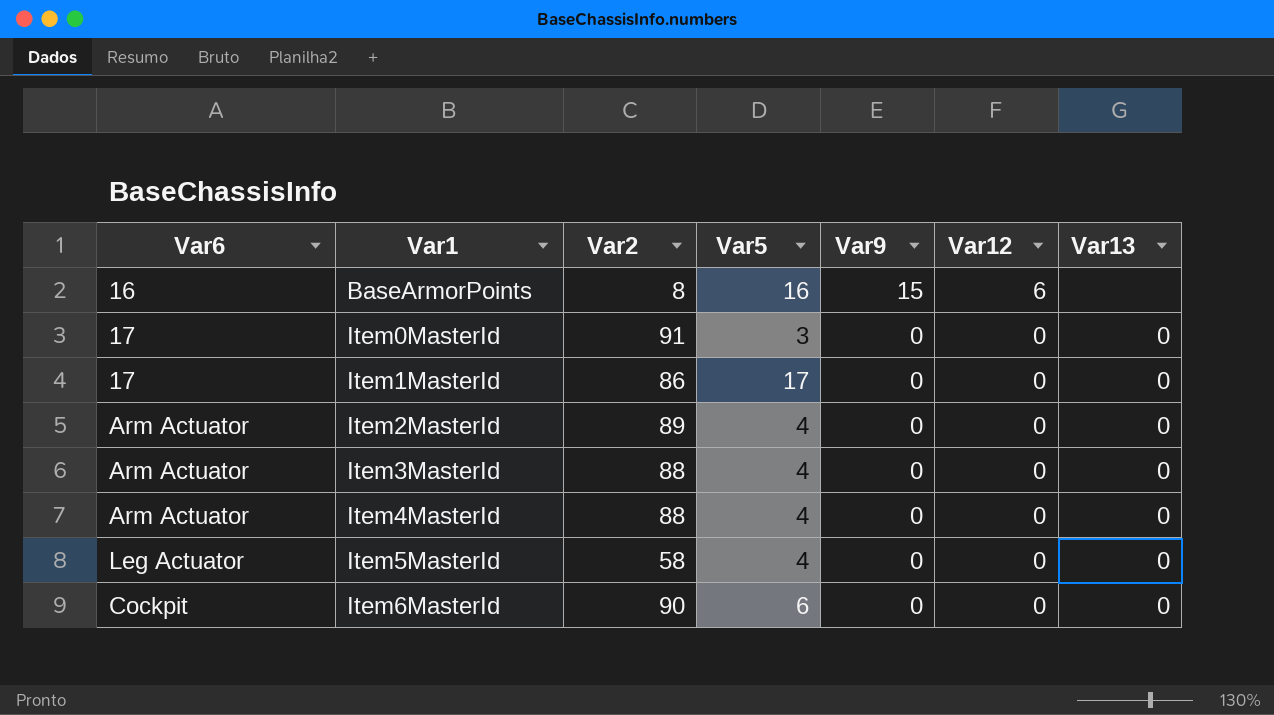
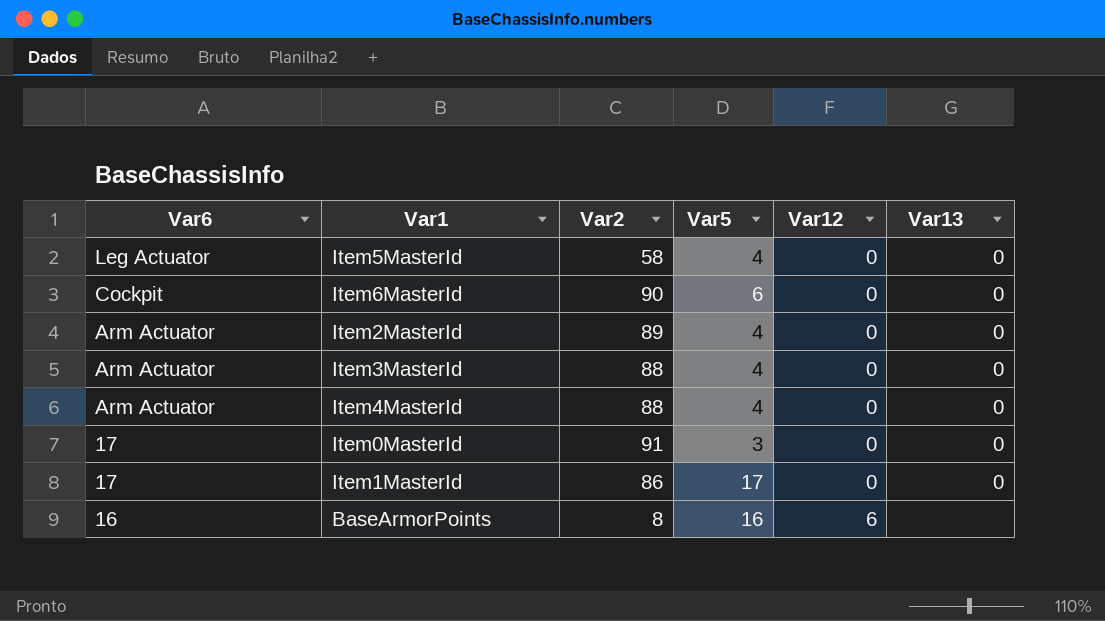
row order: Var1 ascending -> Var6 descending
column Var9 | position: 5 -> none

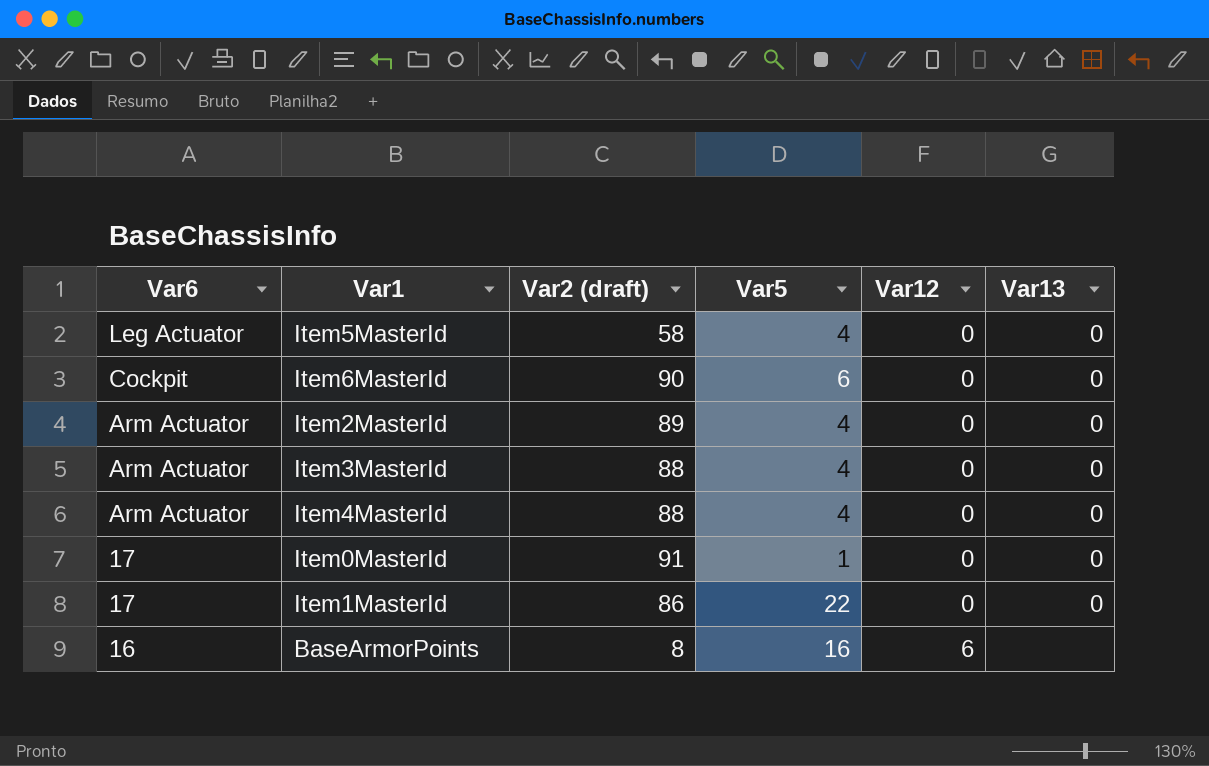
column name: Var2 -> Var2 (draft)
Item0MasterId | Var5: 3 -> 1
Item1MasterId | Var5: 17 -> 22

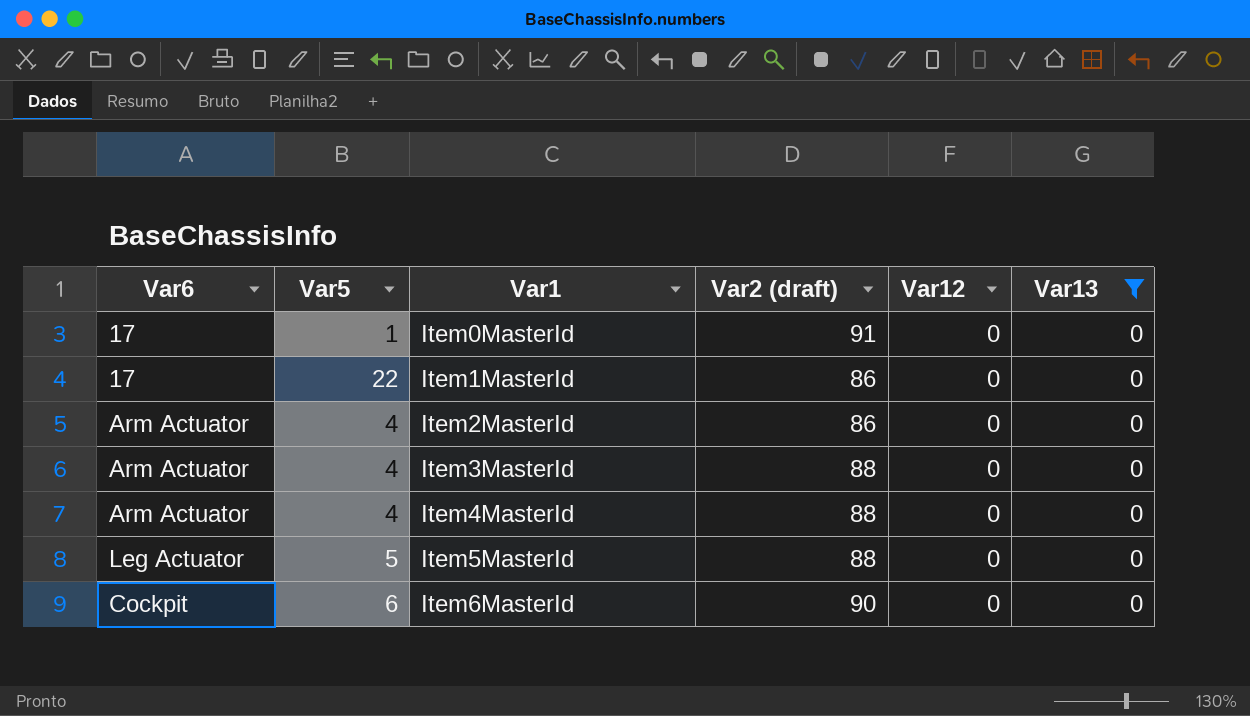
filter: none -> Var13 = 0
row order: Var6 descending -> Var1 ascending
column Var5 | position: 4 -> 2
Item2MasterId | Var2 (draft): 89 -> 86
Item5MasterId | Var5: 4 -> 5
Item5MasterId | Var2 (draft): 58 -> 88

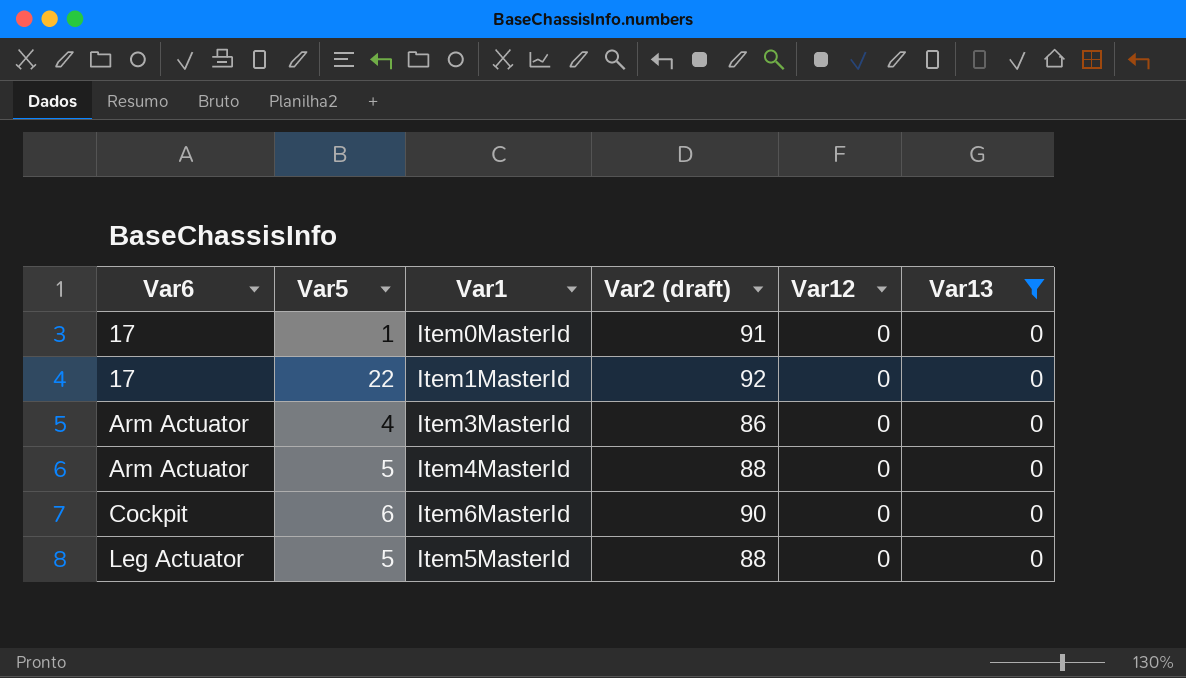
row order: Var1 ascending -> Var6 ascending
row Item2MasterId: Arm Actuator | 4 | 86 | 0 | 0 -> none
Item1MasterId | Var2 (draft): 86 -> 92
Item3MasterId | Var2 (draft): 88 -> 86
Item4MasterId | Var5: 4 -> 5

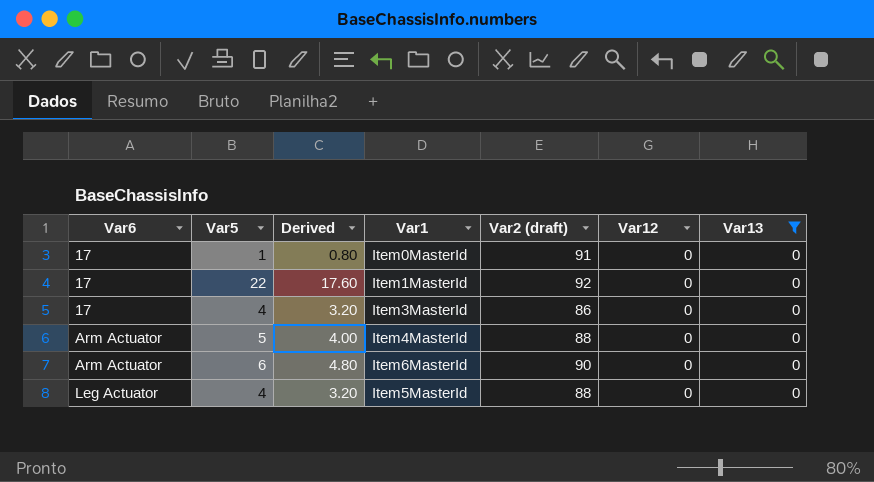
column Derived | formula: none -> [Var5] * 0.8
Item3MasterId | Var6: Arm Actuator -> 17
Item6MasterId | Var6: Cockpit -> Arm Actuator
Item5MasterId | Var5: 5 -> 4

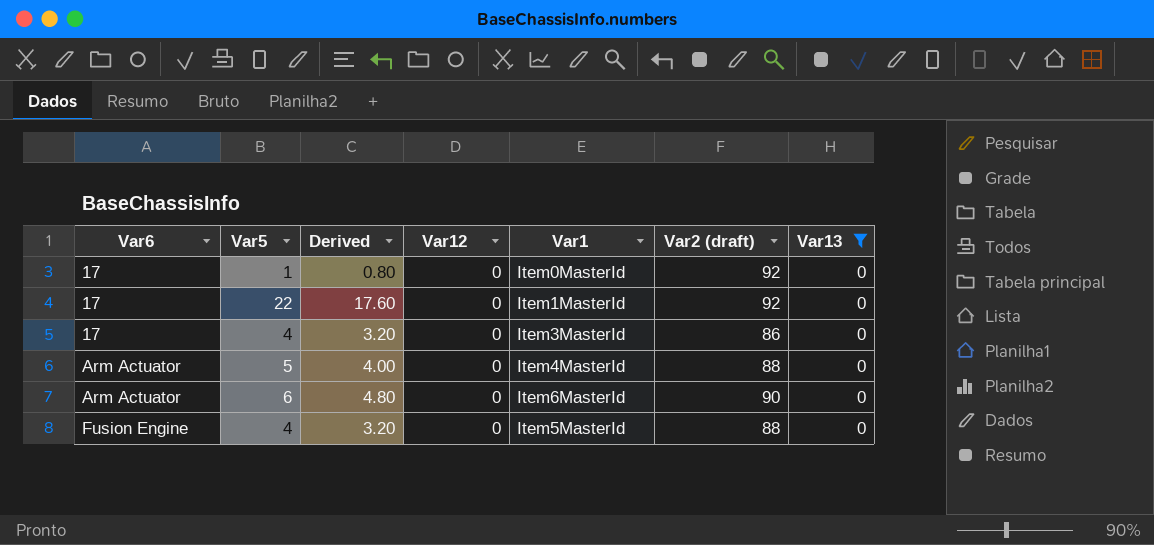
column Var12 | position: 6 -> 4
Item0MasterId | Var2 (draft): 91 -> 92
Item5MasterId | Var6: Leg Actuator -> Fusion Engine

